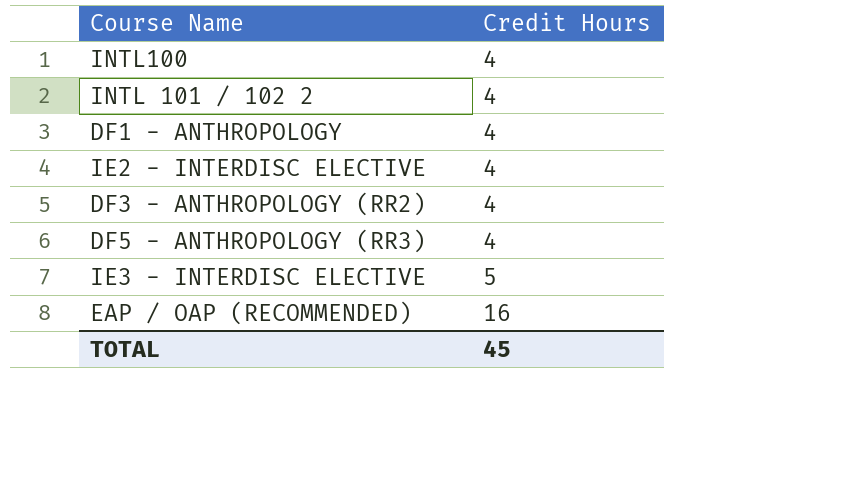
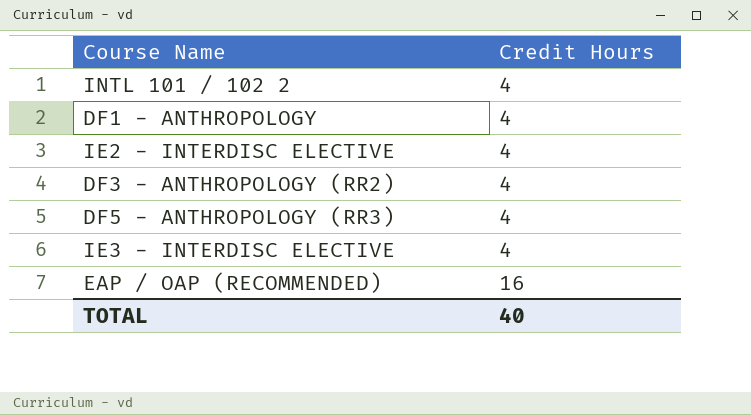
row INTL100: 4 -> none
IE3 - INTERDISC ELECTIVE | Credit Hours: 5 -> 4
TOTAL | Credit Hours: 45 -> 40

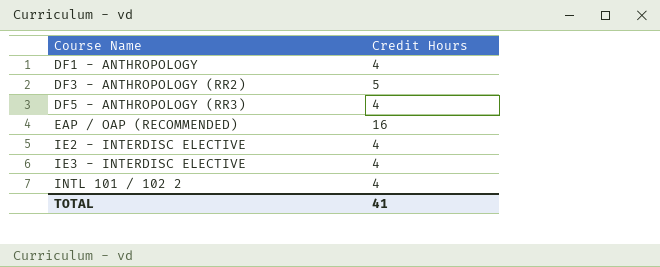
row order: Credit Hours ascending -> Course Name ascending
DF3 - ANTHROPOLOGY (RR2) | Credit Hours: 4 -> 5
TOTAL | Credit Hours: 40 -> 41

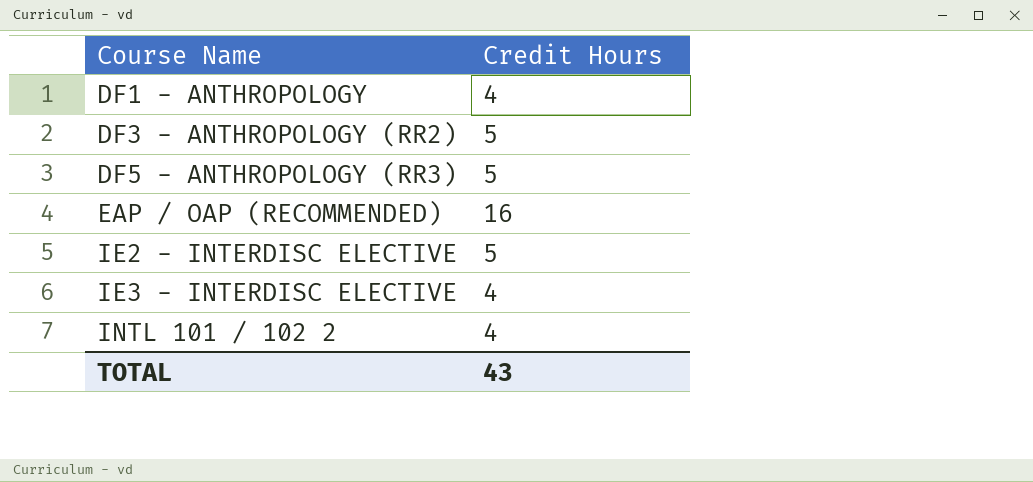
DF5 - ANTHROPOLOGY (RR3) | Credit Hours: 4 -> 5
IE2 - INTERDISC ELECTIVE | Credit Hours: 4 -> 5
TOTAL | Credit Hours: 41 -> 43

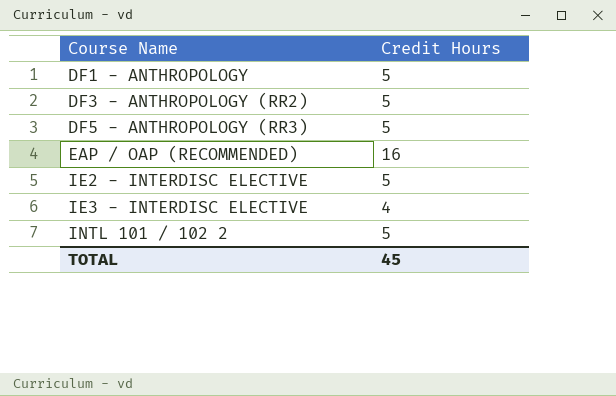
DF1 - ANTHROPOLOGY | Credit Hours: 4 -> 5
INTL 101 / 102 2 | Credit Hours: 4 -> 5
TOTAL | Credit Hours: 43 -> 45

